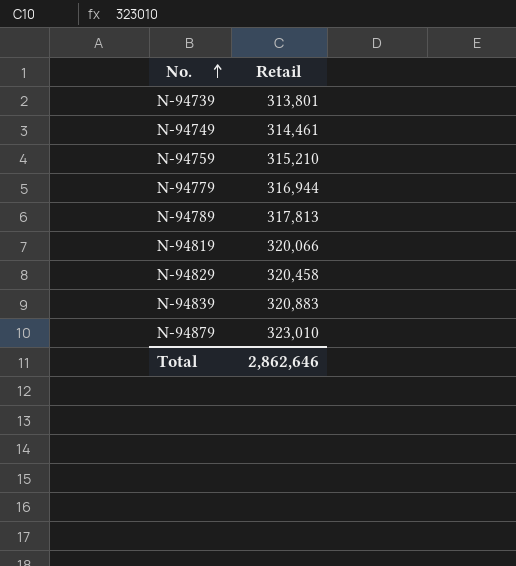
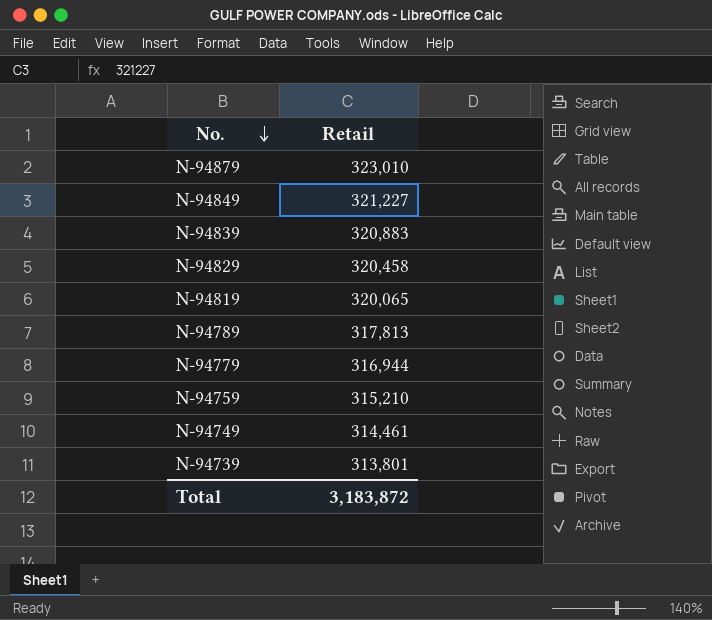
row order: No. ascending -> No. descending
row N-94849: none -> 321,227
N-94819 | Retail: 320,066 -> 320,065
Total | Retail: 2,862,646 -> 3,183,872

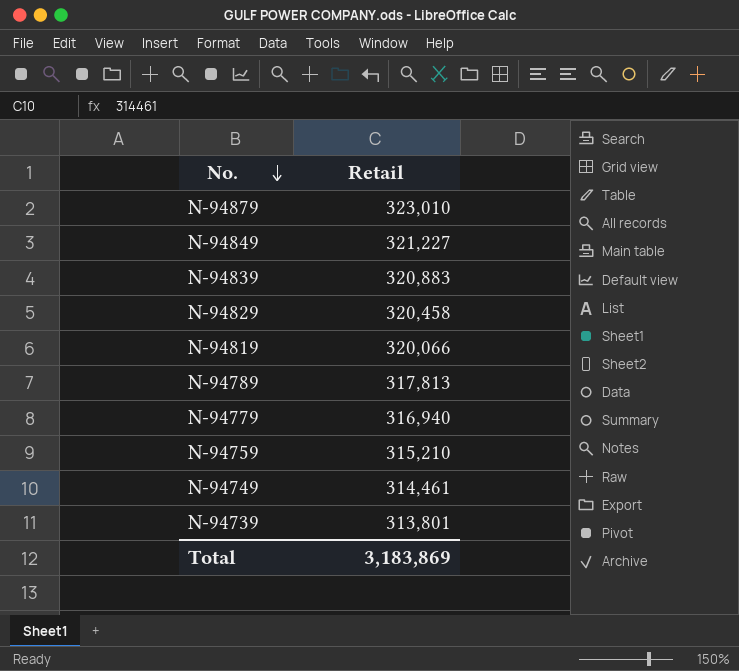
N-94819 | Retail: 320,065 -> 320,066
N-94779 | Retail: 316,944 -> 316,940
Total | Retail: 3,183,872 -> 3,183,869

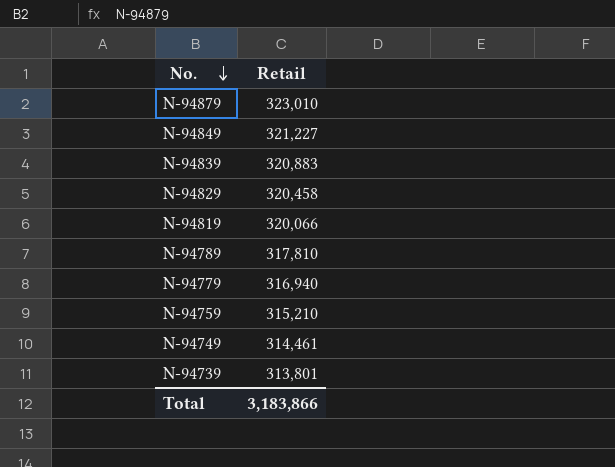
N-94789 | Retail: 317,813 -> 317,810
Total | Retail: 3,183,869 -> 3,183,866

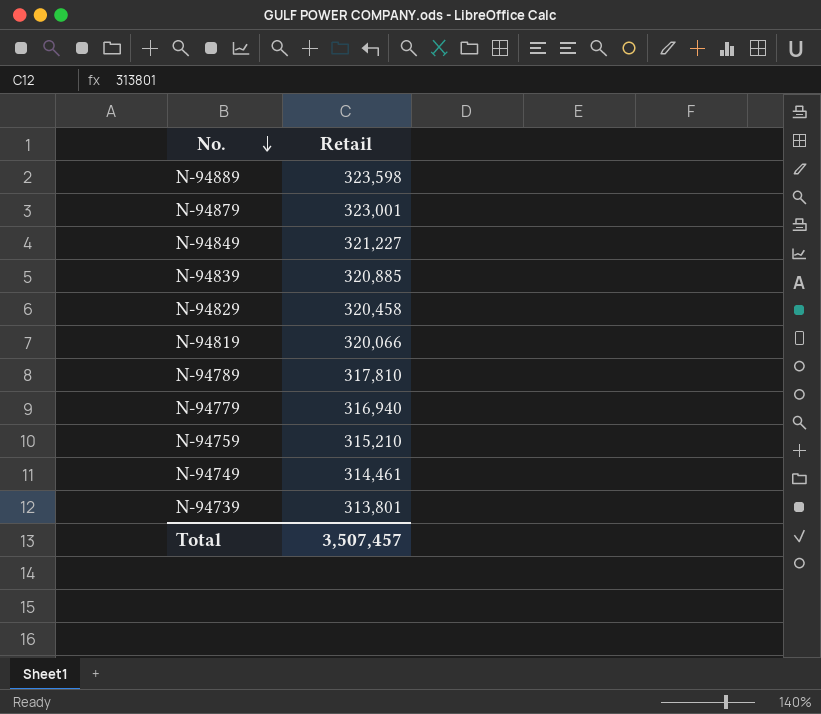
row N-94889: none -> 323,598
N-94879 | Retail: 323,010 -> 323,001
N-94839 | Retail: 320,883 -> 320,885
Total | Retail: 3,183,866 -> 3,507,457

